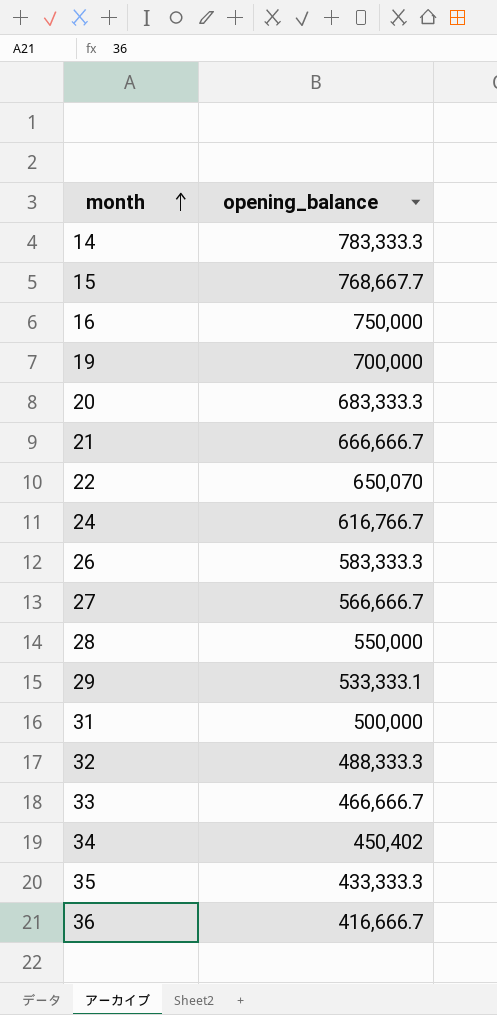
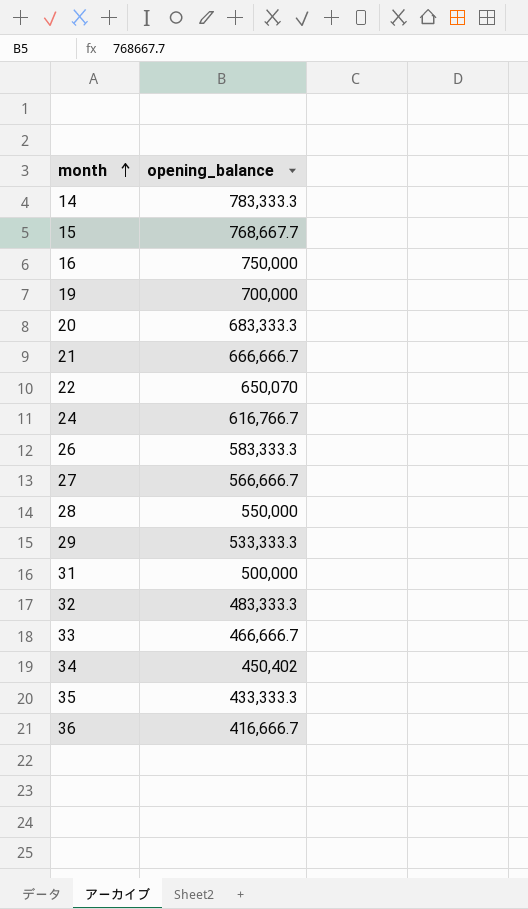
29 | opening_balance: 533,333.1 -> 533,333.3
32 | opening_balance: 488,333.3 -> 483,333.3

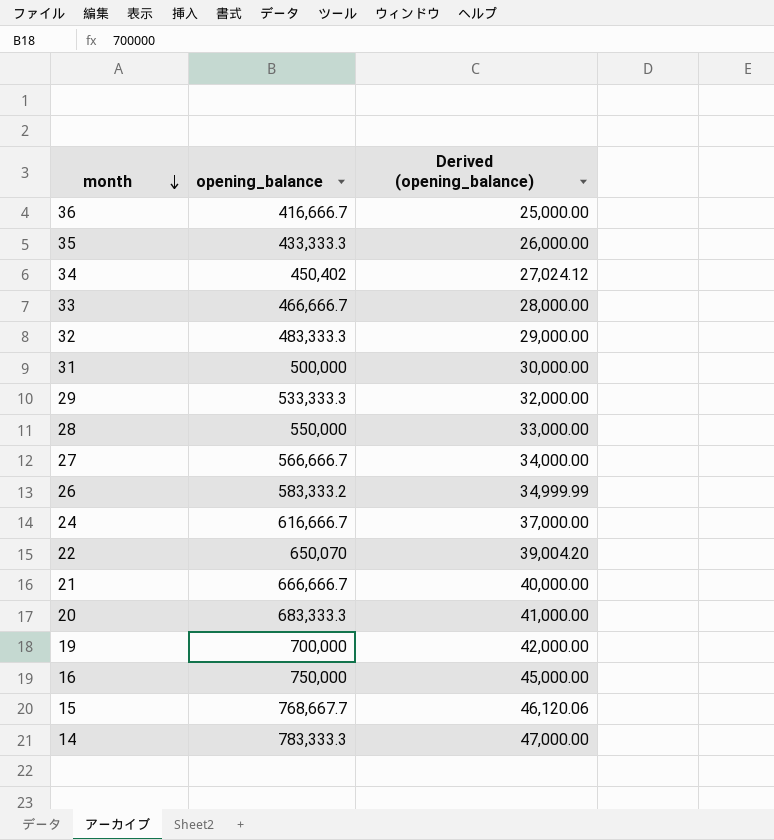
row order: month ascending -> month descending
column Derived (opening_balance) | formula: none -> [opening_balance] * 0.06
26 | opening_balance: 583,333.3 -> 583,333.2
24 | opening_balance: 616,766.7 -> 616,666.7

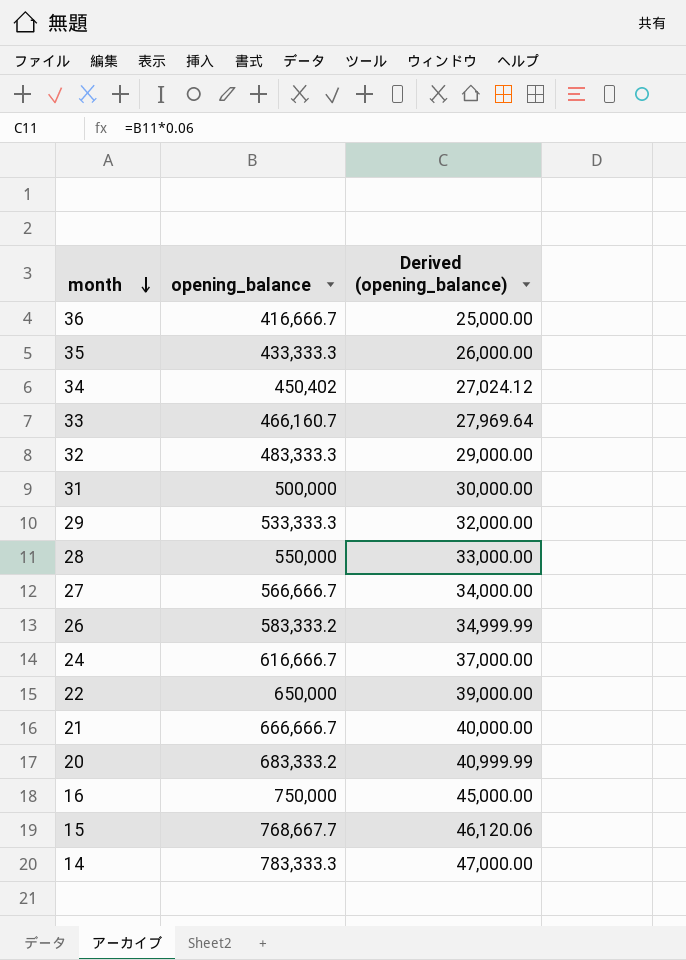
row 19: 700,000 | 42,000.00 -> none
33 | opening_balance: 466,666.7 -> 466,160.7
33 | Derived (opening_balance): 28,000.00 -> 27,969.64
22 | opening_balance: 650,070 -> 650,000
22 | Derived (opening_balance): 39,004.20 -> 39,000.00
20 | opening_balance: 683,333.3 -> 683,333.2
20 | Derived (opening_balance): 41,000.00 -> 40,999.99

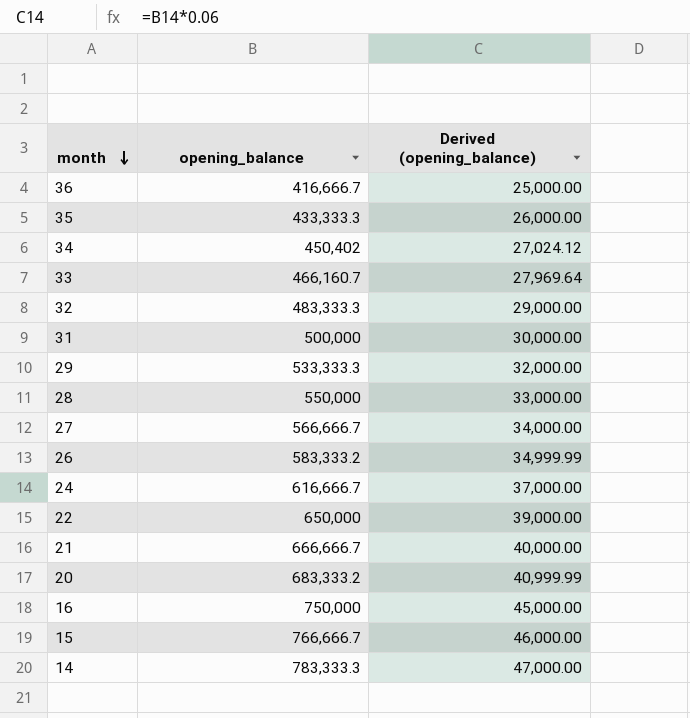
15 | opening_balance: 768,667.7 -> 766,666.7
15 | Derived (opening_balance): 46,120.06 -> 46,000.00

